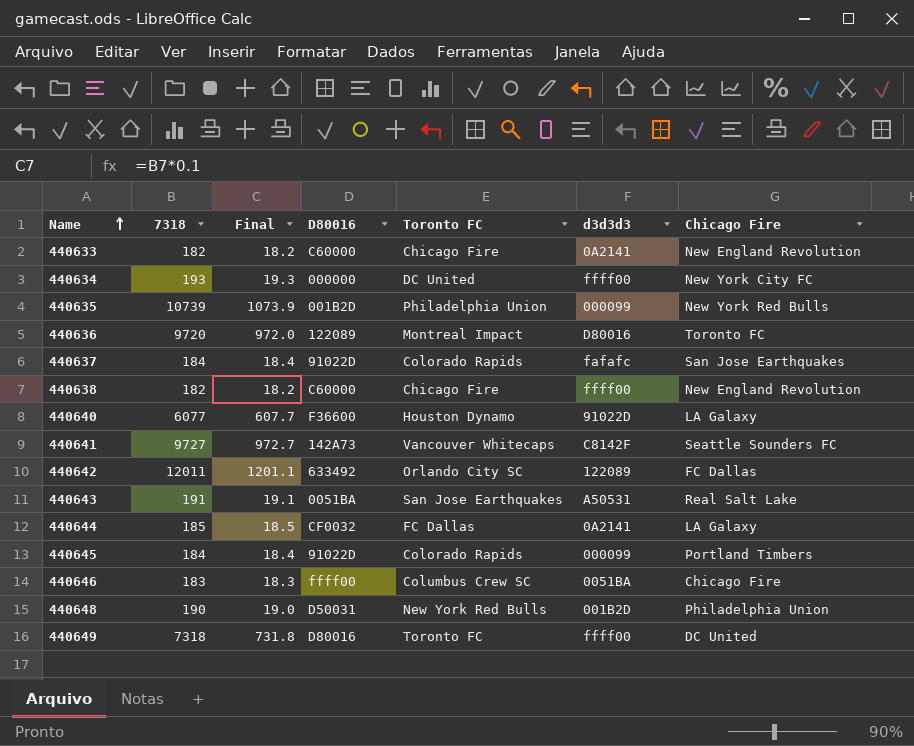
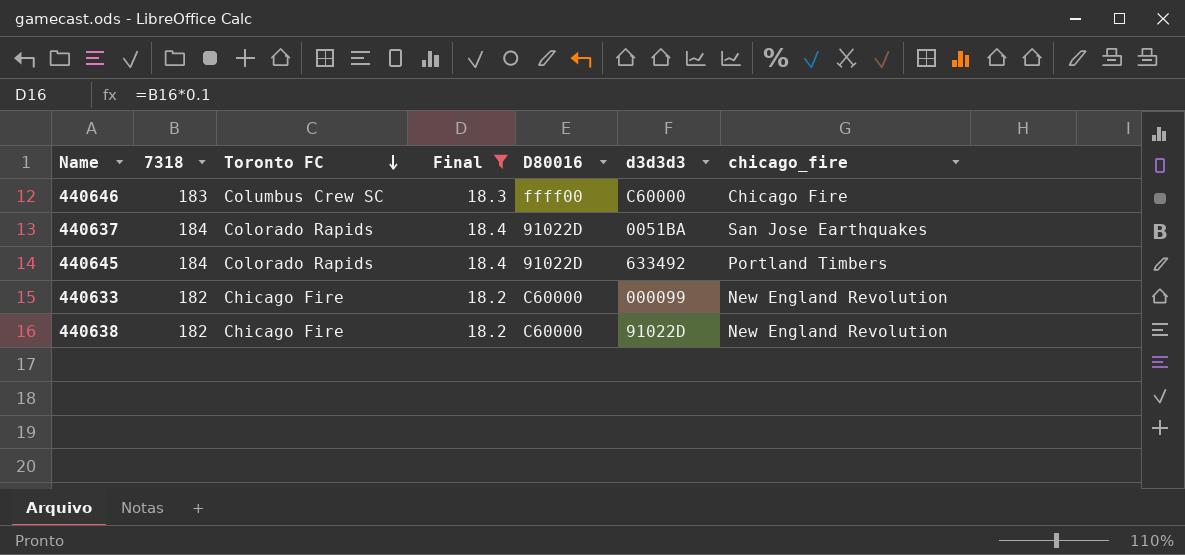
filter: none -> Final <= 18.4
row order: Name ascending -> Toronto FC descending
column Toronto FC | position: 5 -> 3
column name: Chicago Fire -> chicago_fire
440646 | d3d3d3: 0051BA -> C60000
440637 | d3d3d3: fafafc -> 0051BA
440645 | d3d3d3: 000099 -> 633492
440633 | d3d3d3: 0A2141 -> 000099
440638 | d3d3d3: ffff00 -> 91022D

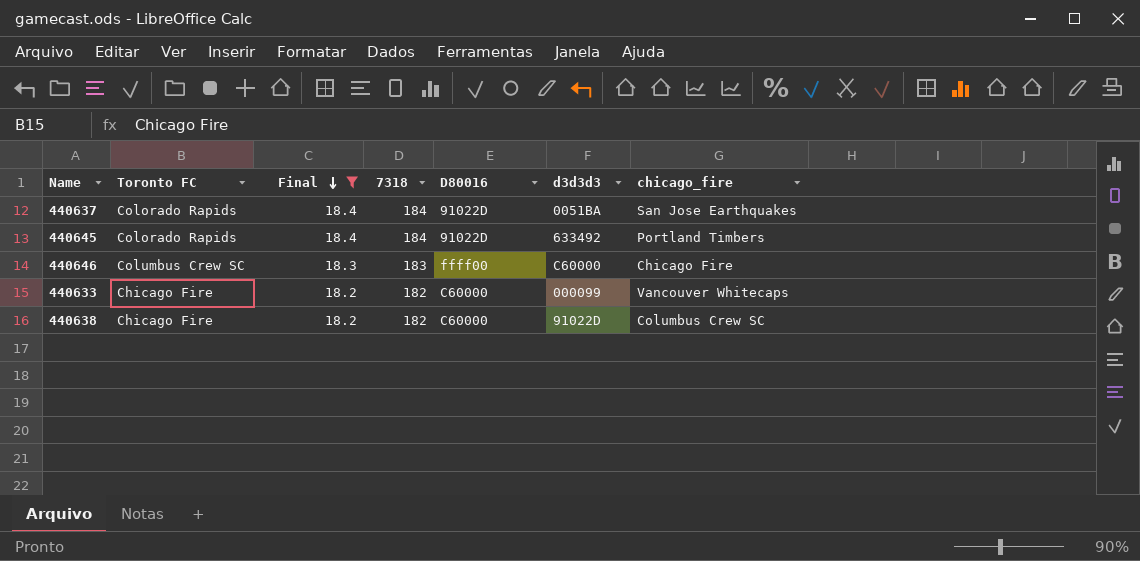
row order: Toronto FC descending -> Final descending
column 7318 | position: 2 -> 4
440633 | chicago_fire: New England Revolution -> Vancouver Whitecaps
440638 | chicago_fire: New England Revolution -> Columbus Crew SC

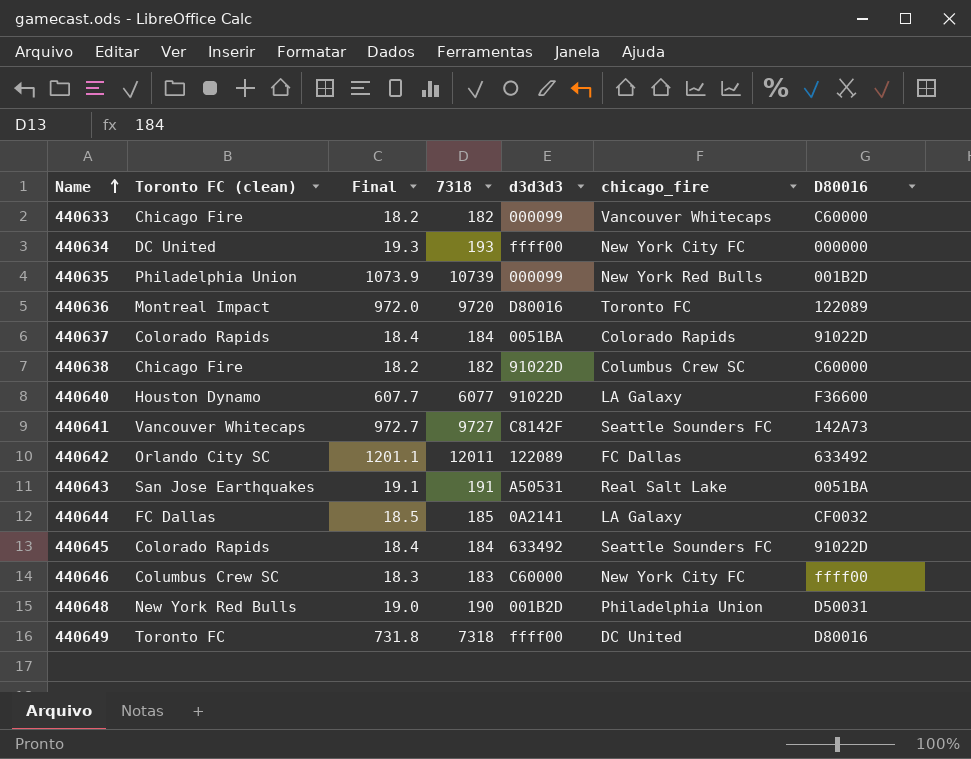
filter: Final <= 18.4 -> none
row order: Final descending -> Name ascending
column name: Toronto FC -> Toronto FC (clean)
column D80016 | position: 5 -> 7
440637 | chicago_fire: San Jose Earthquakes -> Colorado Rapids
440645 | chicago_fire: Portland Timbers -> Seattle Sounders FC
440646 | chicago_fire: Chicago Fire -> New York City FC

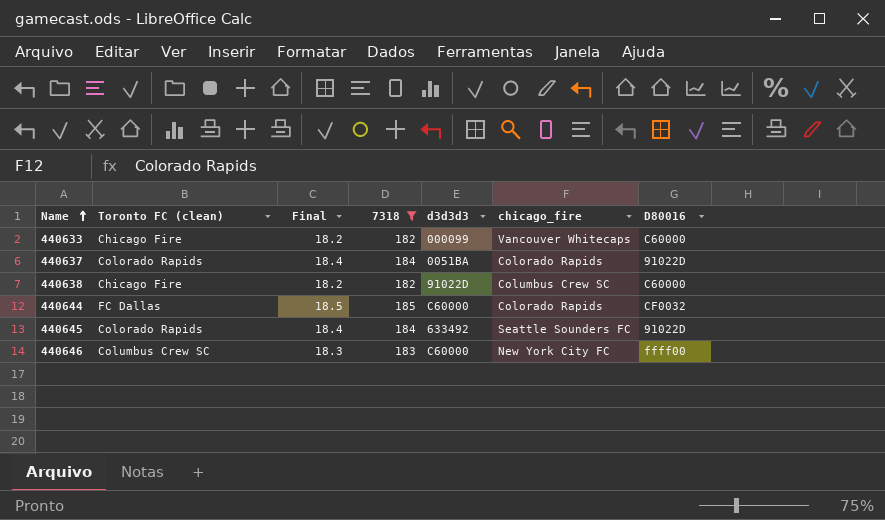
filter: none -> 7318 <= 185
440644 | d3d3d3: 0A2141 -> C60000
440644 | chicago_fire: LA Galaxy -> Colorado Rapids

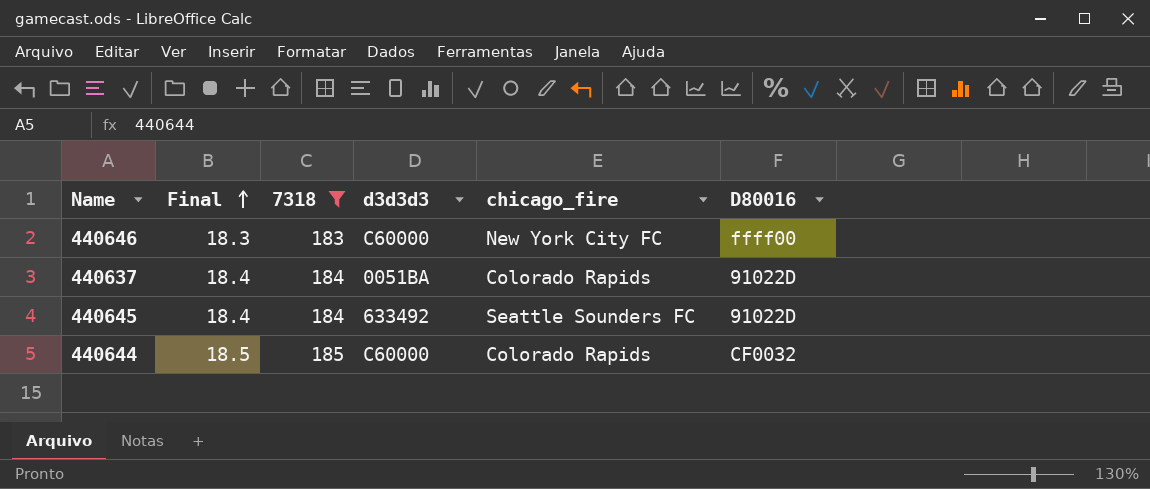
row order: Name ascending -> Final ascending
column Toronto FC (clean) | position: 2 -> none
row 440633: Chicago Fire | 18.2 | 182 | 000099 | Vancouver Whitecaps | C60000 -> none
row 440638: Chicago Fire | 18.2 | 182 | 91022D | Columbus Crew SC | C60000 -> none

